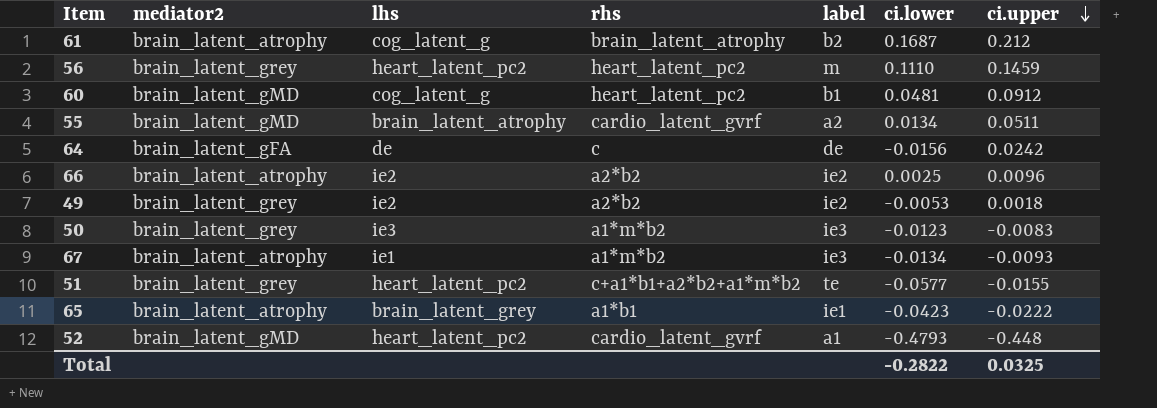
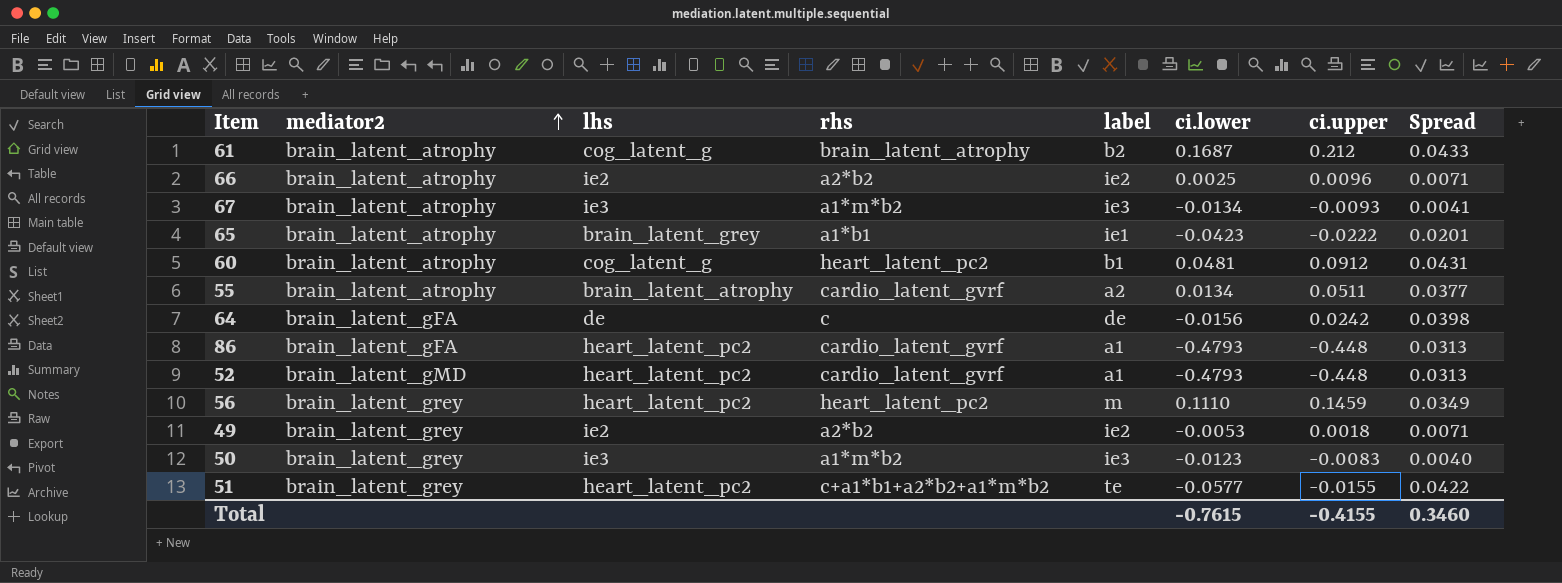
row order: ci.upper descending -> mediator2 ascending
column Spread | formula: none -> [ci.upper] - [ci.lower]
67 | lhs: ie1 -> ie3
60 | mediator2: brain_latent_gMD -> brain_latent_atrophy
55 | mediator2: brain_latent_gMD -> brain_latent_atrophy
row 86: none -> brain_latent_gFA | heart_latent_pc2 | cardio_latent_gvrf | a1 | -0.4793 | -0.448 | 0.0313
Total | ci.lower: -0.2822 -> -0.7615
Total | ci.upper: 0.0325 -> -0.4155

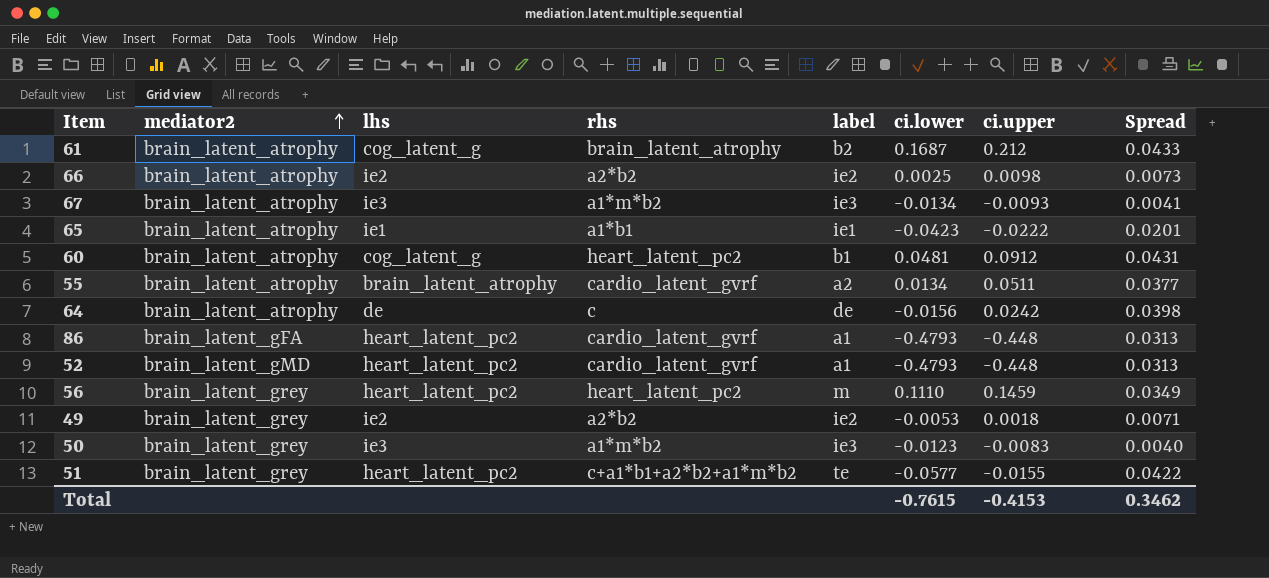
66 | ci.upper: 0.0096 -> 0.0098
66 | Spread: 0.0071 -> 0.0073
65 | lhs: brain_latent_grey -> ie1
64 | mediator2: brain_latent_gFA -> brain_latent_atrophy
Total | ci.upper: -0.4155 -> -0.4153
Total | Spread: 0.3460 -> 0.3462

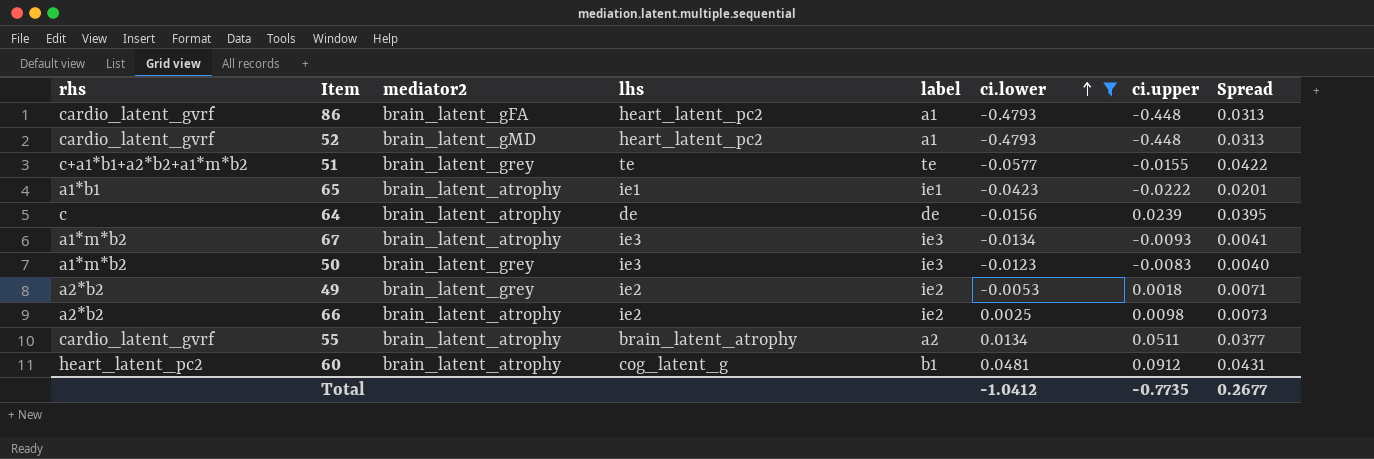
filter: none -> ci.lower <= 0.0481
row order: mediator2 ascending -> ci.lower ascending
column rhs | position: 4 -> 1
51 | lhs: heart_latent_pc2 -> te
64 | ci.upper: 0.0242 -> 0.0239
64 | Spread: 0.0398 -> 0.0395
Total | ci.lower: -0.7615 -> -1.0412
Total | ci.upper: -0.4153 -> -0.7735
Total | Spread: 0.3462 -> 0.2677

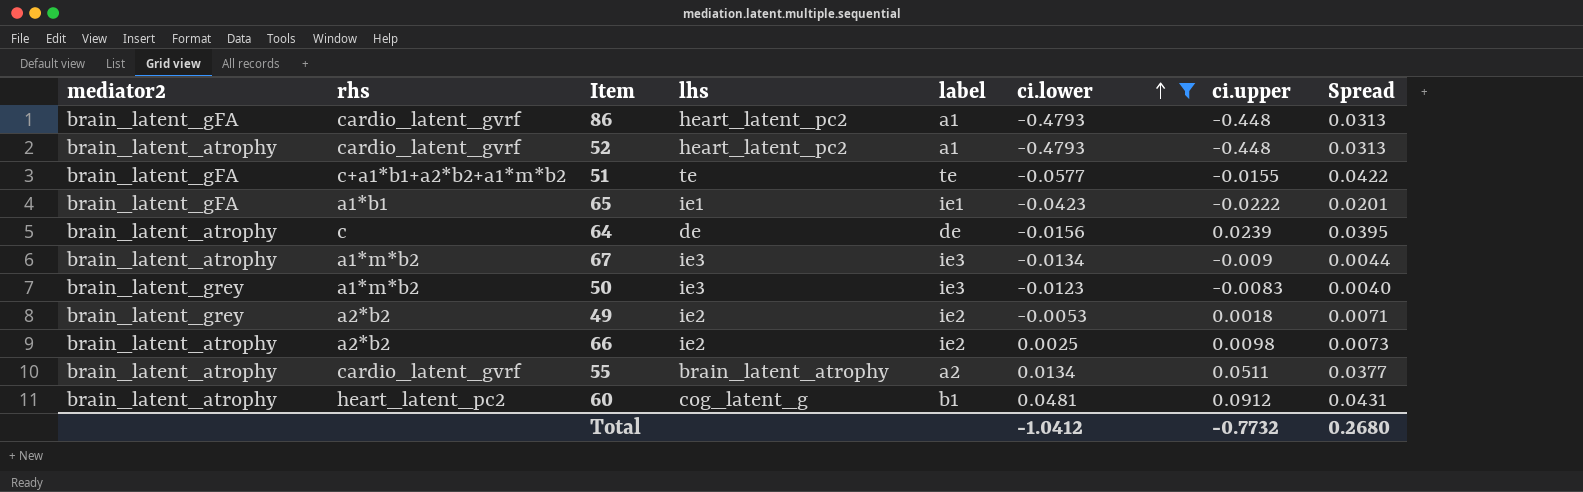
column mediator2 | position: 3 -> 1
52 | mediator2: brain_latent_gMD -> brain_latent_atrophy
51 | mediator2: brain_latent_grey -> brain_latent_gFA
65 | mediator2: brain_latent_atrophy -> brain_latent_gFA
67 | ci.upper: -0.0093 -> -0.009
67 | Spread: 0.0041 -> 0.0044
Total | ci.upper: -0.7735 -> -0.7732
Total | Spread: 0.2677 -> 0.2680

